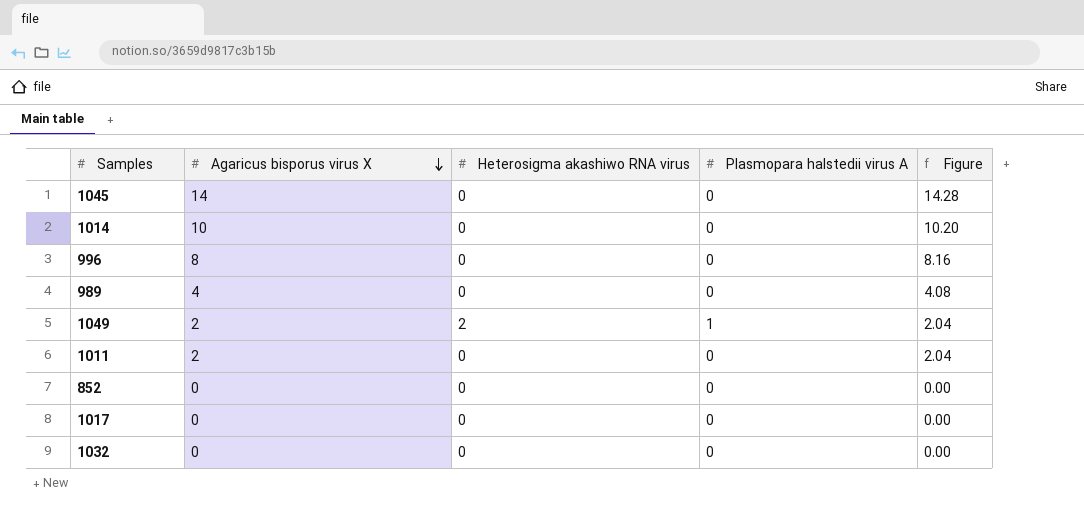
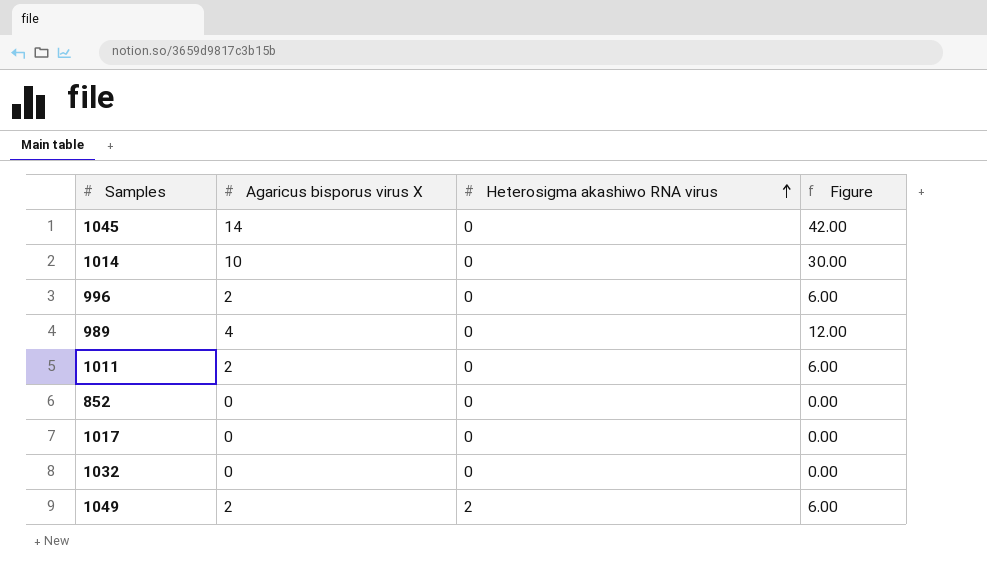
row order: Agaricus bisporus virus X descending -> Heterosigma akashiwo RNA virus ascending
column Plasmopara halstedii virus A | position: 4 -> none
column Figure | formula: [Agaricus bisporus virus X] * 1.02 -> [Agaricus bisporus virus X] * 3
996 | Agaricus bisporus virus X: 8 -> 2

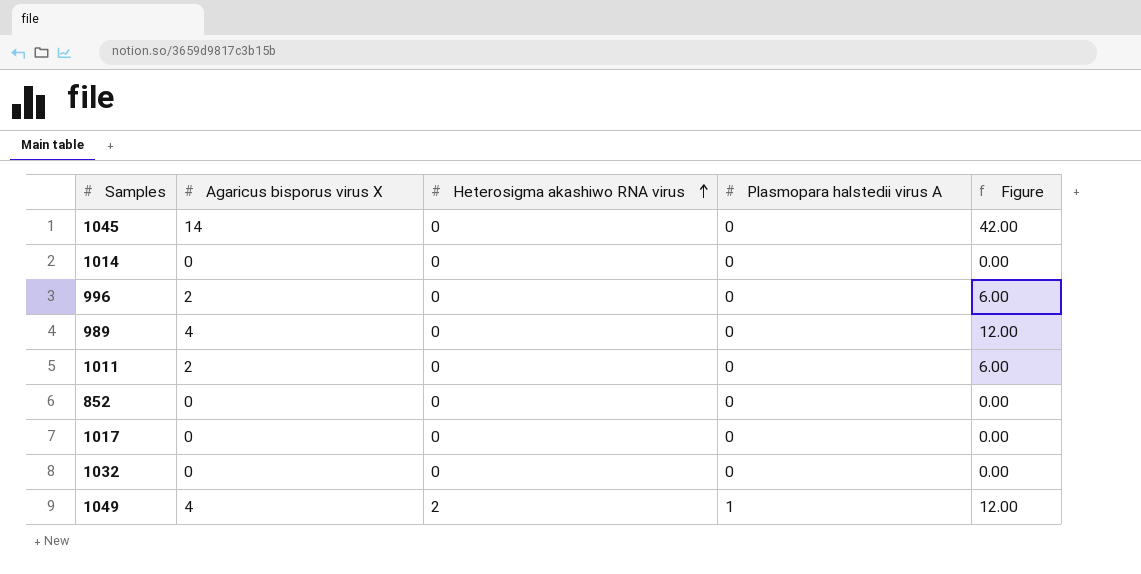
column Plasmopara halstedii virus A | position: none -> 4
1014 | Agaricus bisporus virus X: 10 -> 0
1014 | Figure: 30.00 -> 0.00
1049 | Agaricus bisporus virus X: 2 -> 4
1049 | Figure: 6.00 -> 12.00

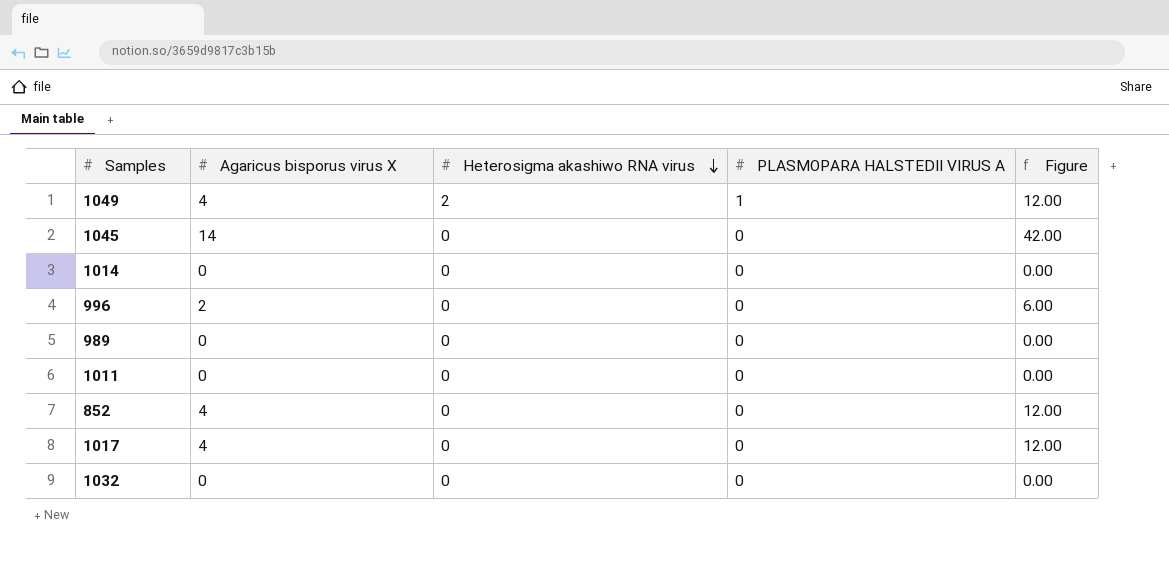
row order: Heterosigma akashiwo RNA virus ascending -> Heterosigma akashiwo RNA virus descending
column name: Plasmopara halstedii virus A -> PLASMOPARA HALSTEDII VIRUS A
989 | Agaricus bisporus virus X: 4 -> 0
989 | Figure: 12.00 -> 0.00
1011 | Agaricus bisporus virus X: 2 -> 0
1011 | Figure: 6.00 -> 0.00
852 | Agaricus bisporus virus X: 0 -> 4
852 | Figure: 0.00 -> 12.00
1017 | Agaricus bisporus virus X: 0 -> 4
1017 | Figure: 0.00 -> 12.00

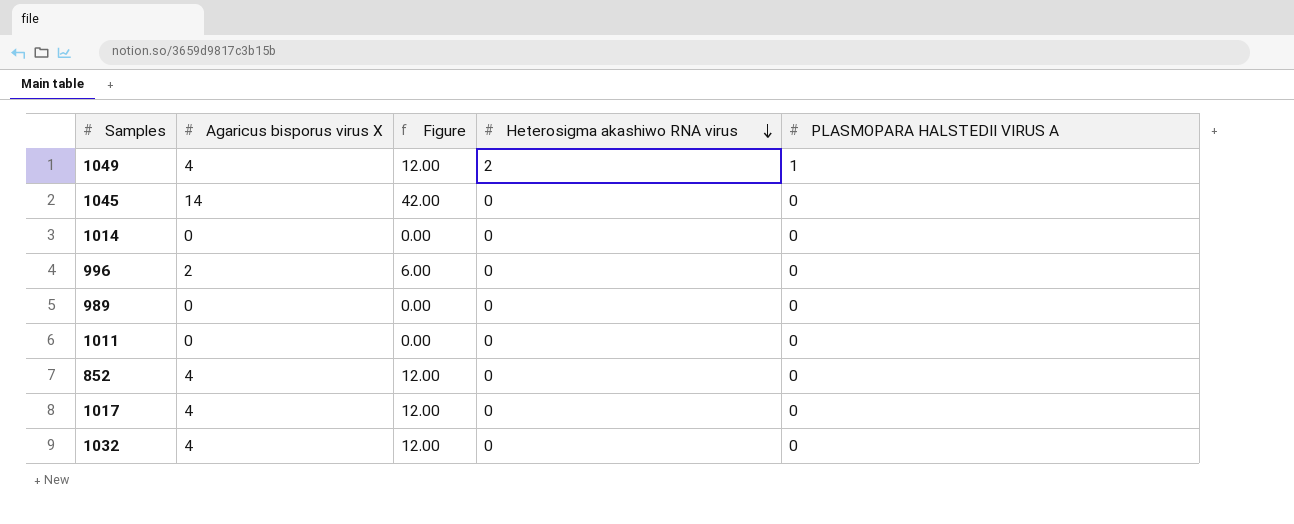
column Figure | position: 5 -> 3
1032 | Agaricus bisporus virus X: 0 -> 4
1032 | Figure: 0.00 -> 12.00

